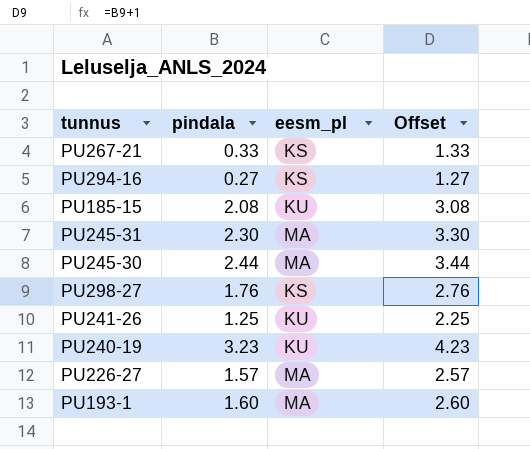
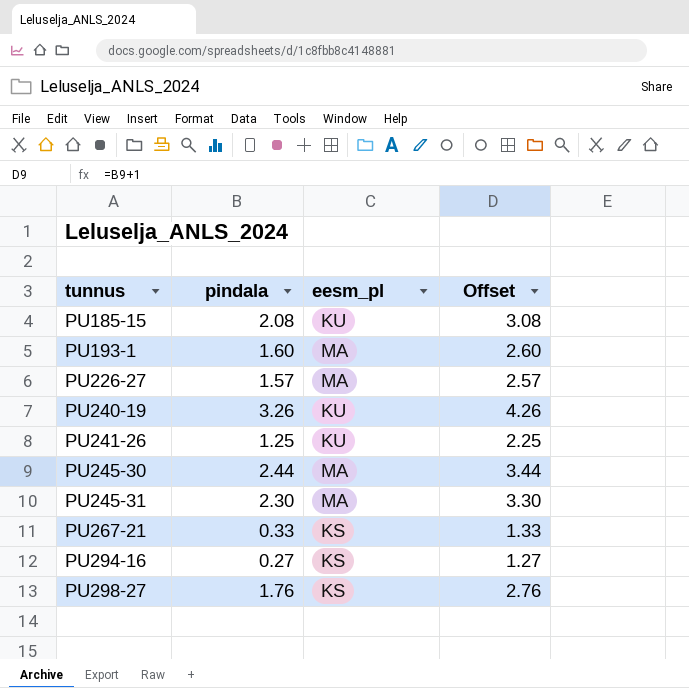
row order: none -> tunnus ascending
PU240-19 | pindala: 3.23 -> 3.26
PU240-19 | Offset: 4.23 -> 4.26

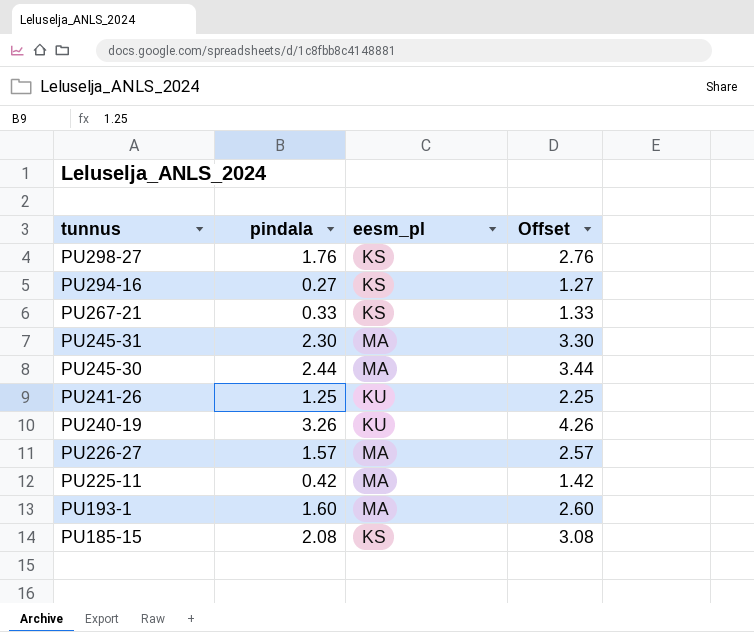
row order: tunnus ascending -> tunnus descending
row PU225-11: none -> 0.42 | MA | 1.42
PU185-15 | eesm_pl: KU -> KS

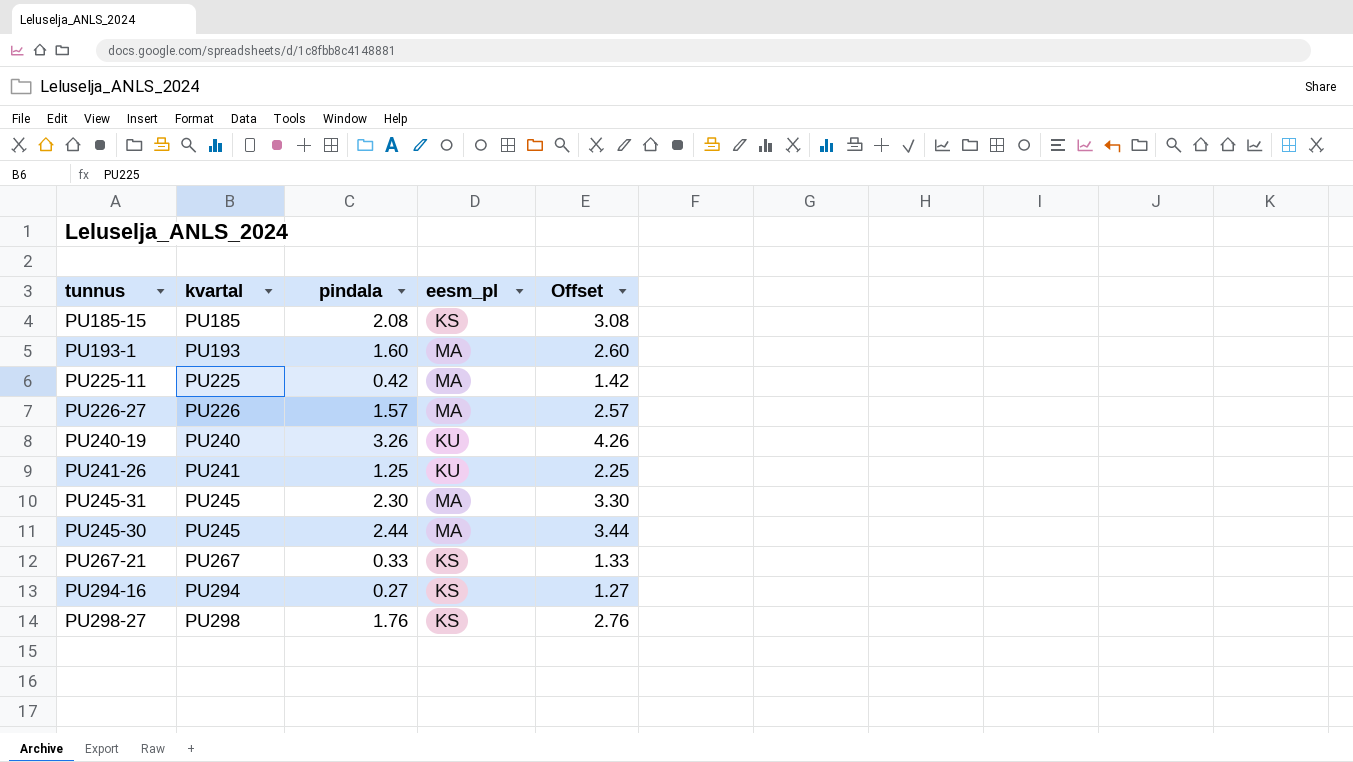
row order: tunnus descending -> kvartal ascending
column kvartal | position: none -> 2

